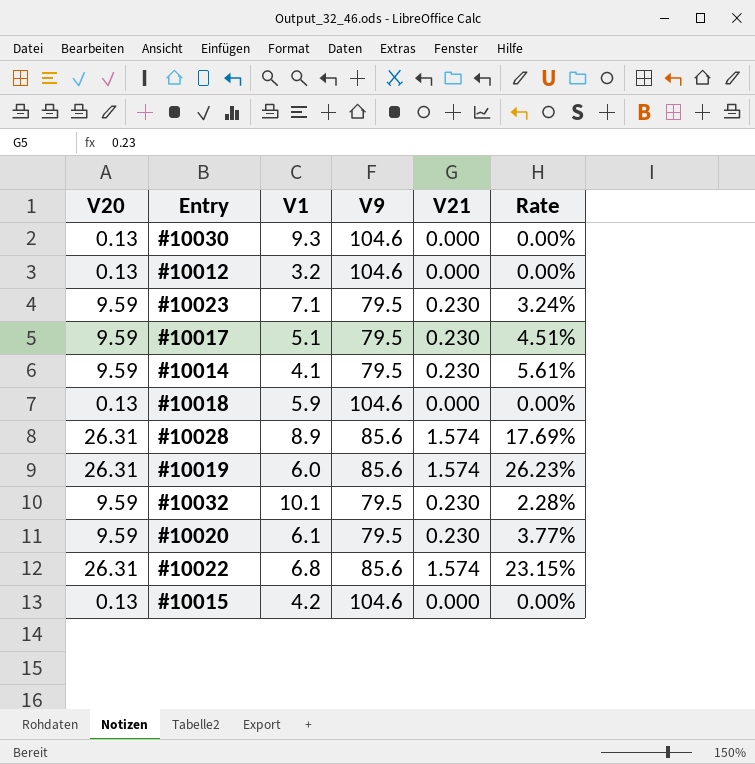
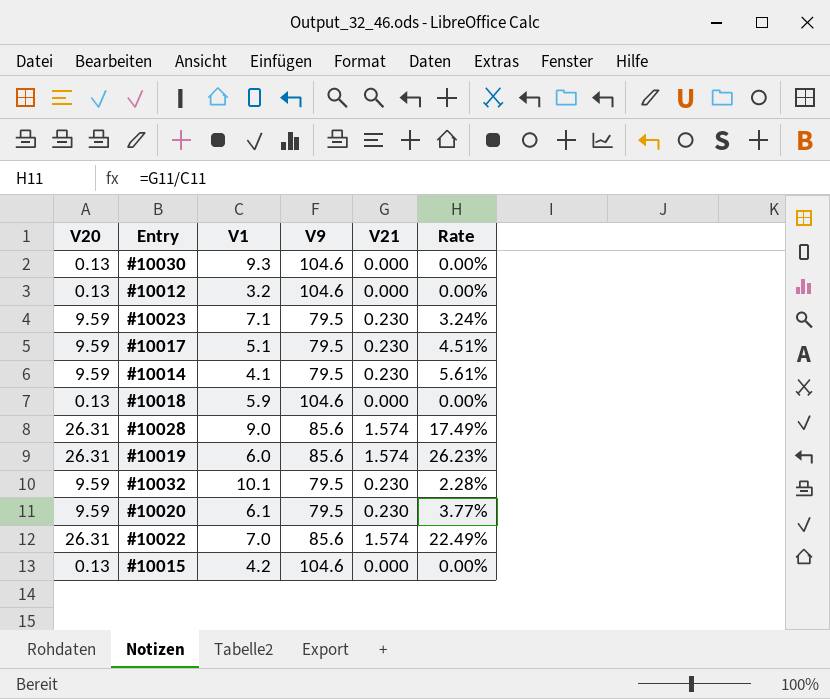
#10028 | V1: 8.9 -> 9.0
#10028 | Rate: 17.69% -> 17.49%
#10022 | V1: 6.8 -> 7.0
#10022 | Rate: 23.15% -> 22.49%

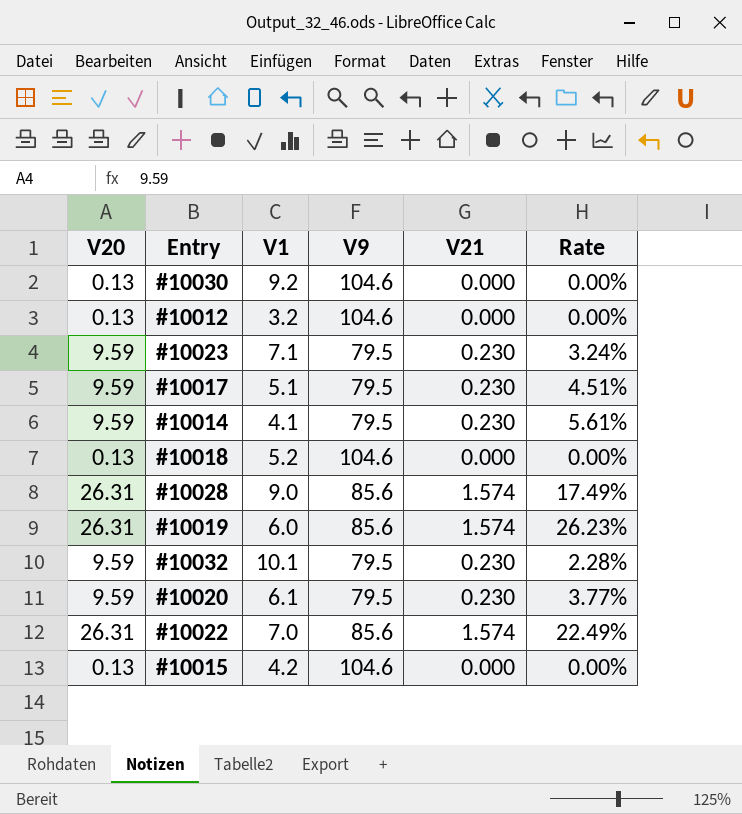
#10030 | V1: 9.3 -> 9.2
#10018 | V1: 5.9 -> 5.2

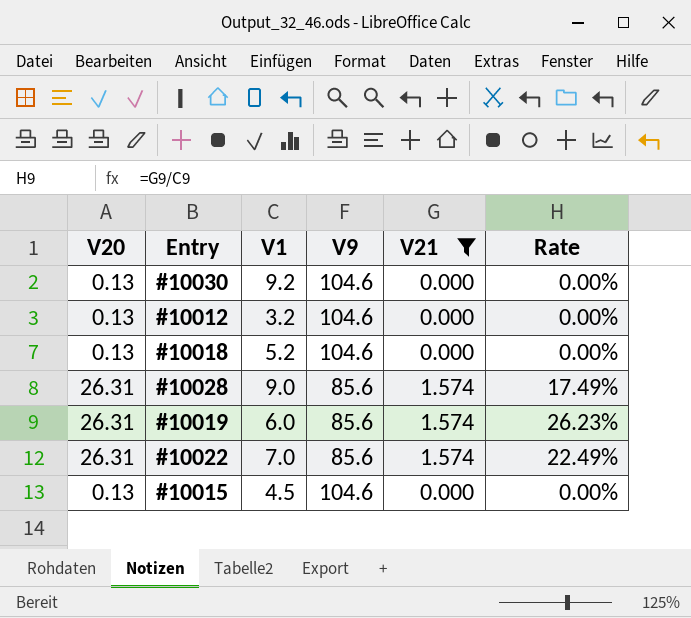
filter: none -> V21 != 0.230
#10015 | V1: 4.2 -> 4.5

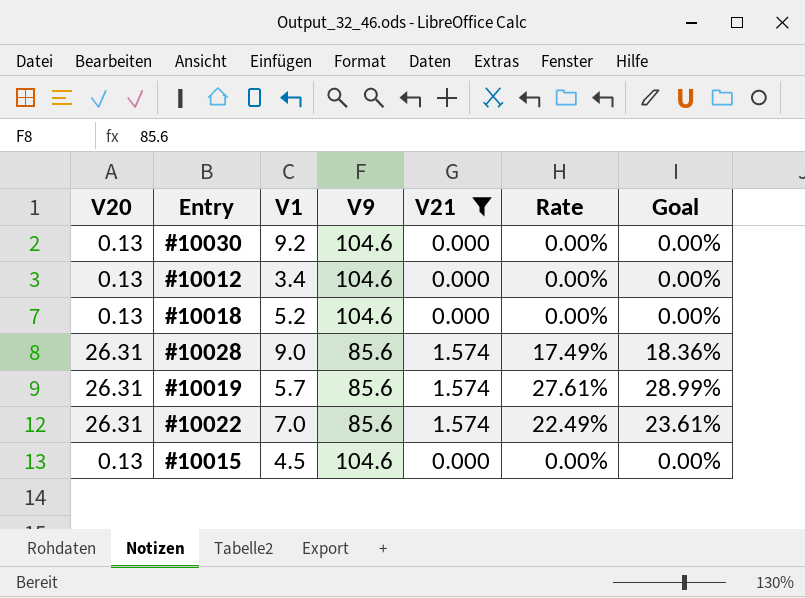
column Goal | formula: none -> [Rate] * 1.05
#10012 | V1: 3.2 -> 3.4
#10019 | V1: 6.0 -> 5.7
#10019 | Rate: 26.23% -> 27.61%

